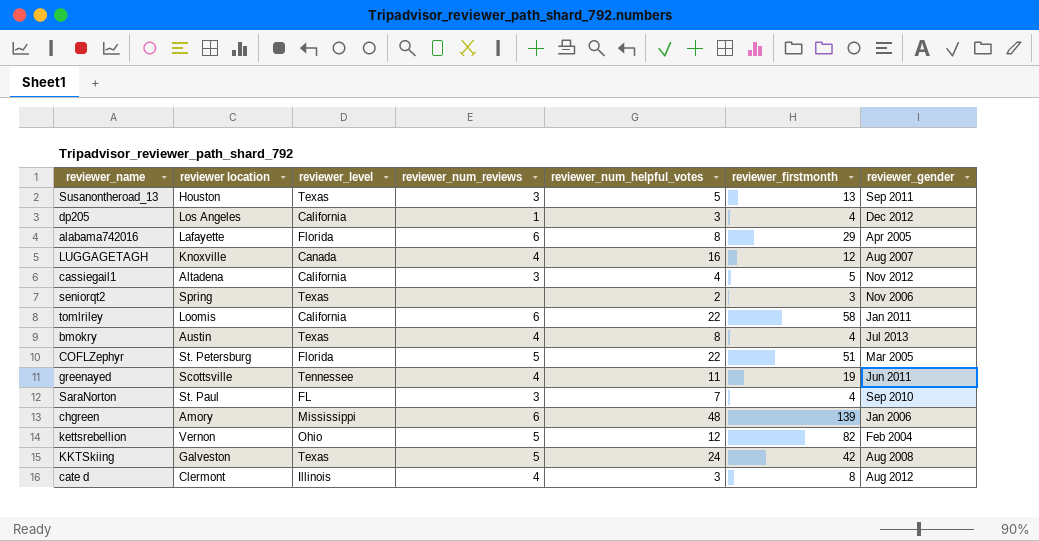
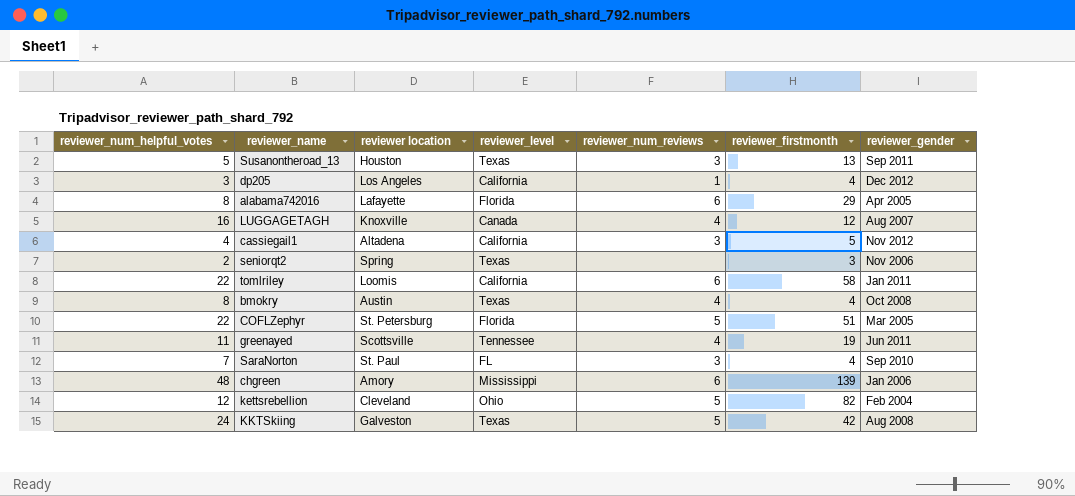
column reviewer_num_helpful_votes | position: 5 -> 1
row cate d: Clermont | Illinois | 4 | 3 | 8 | Aug 2012 -> none
bmokry | reviewer_gender: Jul 2013 -> Oct 2008
kettsrebellion | reviewer location: Vernon -> Cleveland

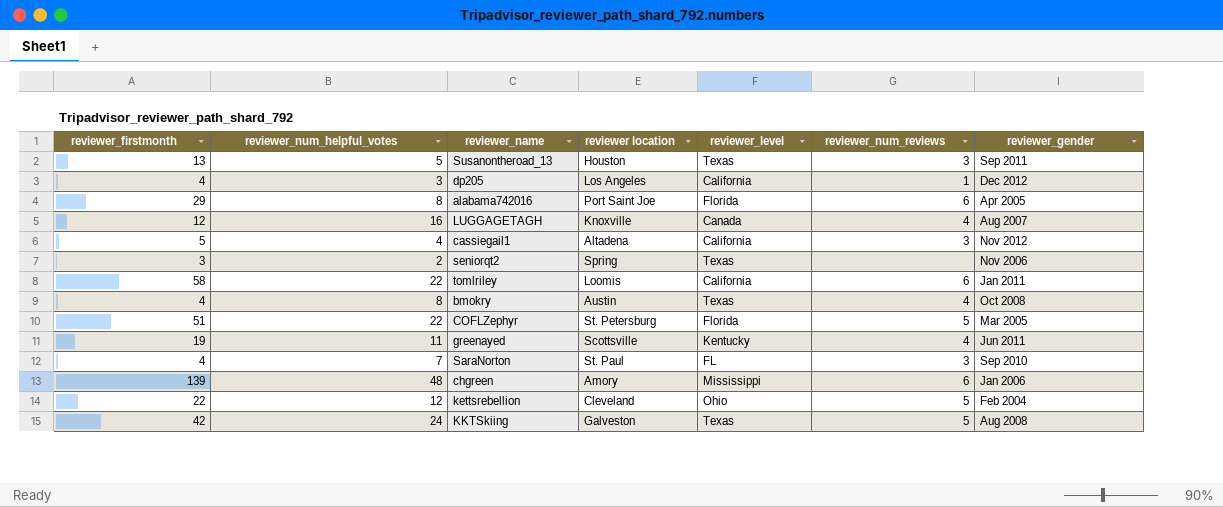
column reviewer_firstmonth | position: 6 -> 1
alabama742016 | reviewer location: Lafayette -> Port Saint Joe
greenayed | reviewer_level: Tennessee -> Kentucky
kettsrebellion | reviewer_firstmonth: 82 -> 22

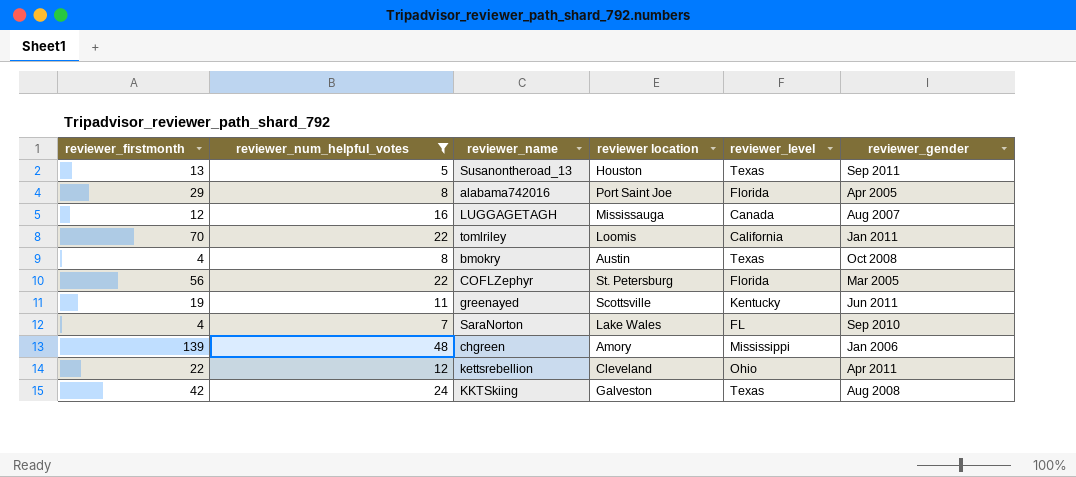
filter: none -> reviewer_num_helpful_votes >= 5
column reviewer_num_reviews | position: 6 -> none
LUGGAGETAGH | reviewer location: Knoxville -> Mississauga
tomlriley | reviewer_firstmonth: 58 -> 70
COFLZephyr | reviewer_firstmonth: 51 -> 56
SaraNorton | reviewer location: St. Paul -> Lake Wales
kettsrebellion | reviewer_gender: Feb 2004 -> Apr 2011

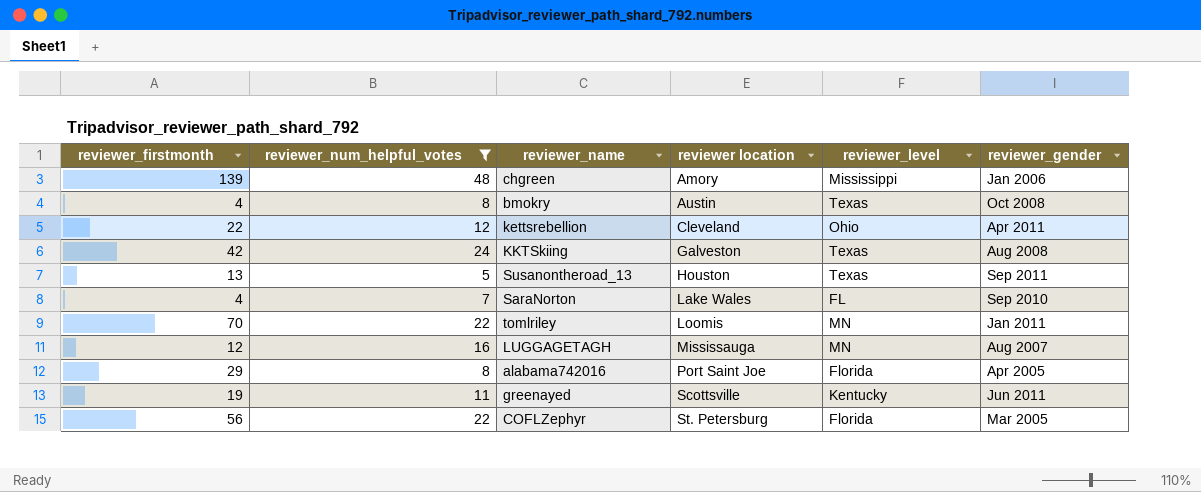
row order: none -> reviewer location ascending
tomlriley | reviewer_level: California -> MN
LUGGAGETAGH | reviewer_level: Canada -> MN

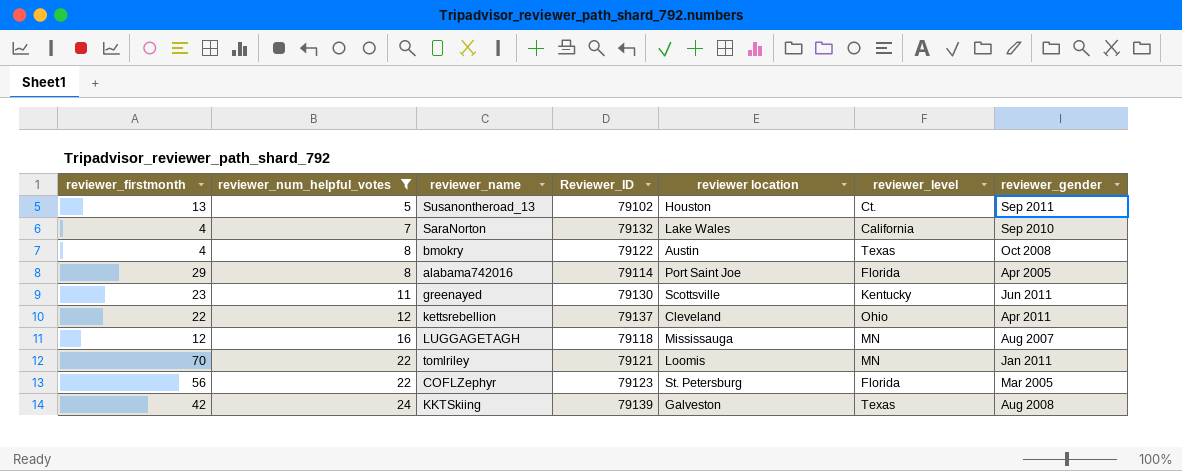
row order: reviewer location ascending -> reviewer_num_helpful_votes ascending
column Reviewer_ID | position: none -> 4
row chgreen: 139 | 48 | Amory | Mississippi | Jan 2006 -> none
Susanontheroad_13 | reviewer_level: Texas -> Ct.
SaraNorton | reviewer_level: FL -> California
greenayed | reviewer_firstmonth: 19 -> 23

